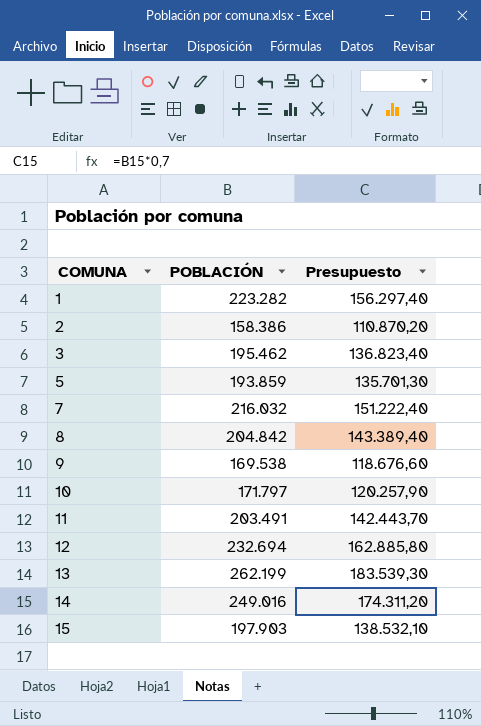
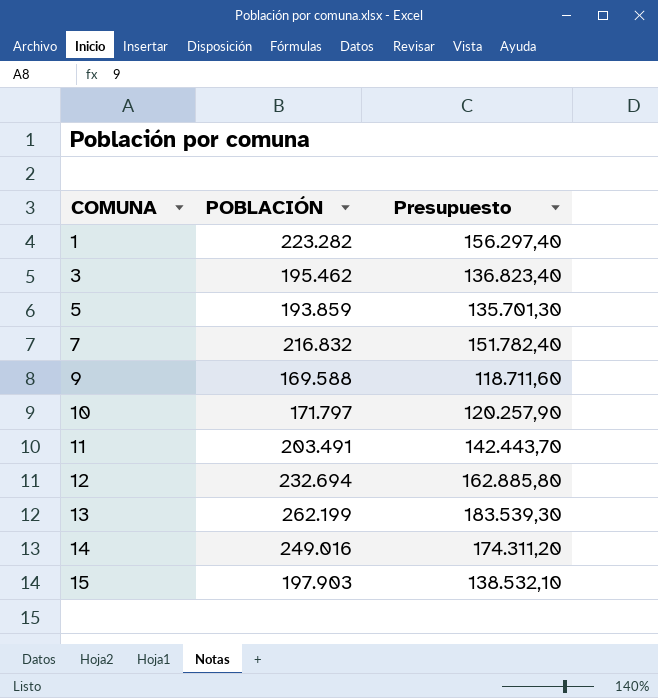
row 2: 158.386 | 110.870,20 -> none
row 8: 204.842 | 143.389,40 -> none
7 | POBLACIÓN: 216.032 -> 216.832
7 | Presupuesto: 151.222,40 -> 151.782,40
9 | POBLACIÓN: 169.538 -> 169.588
9 | Presupuesto: 118.676,60 -> 118.711,60

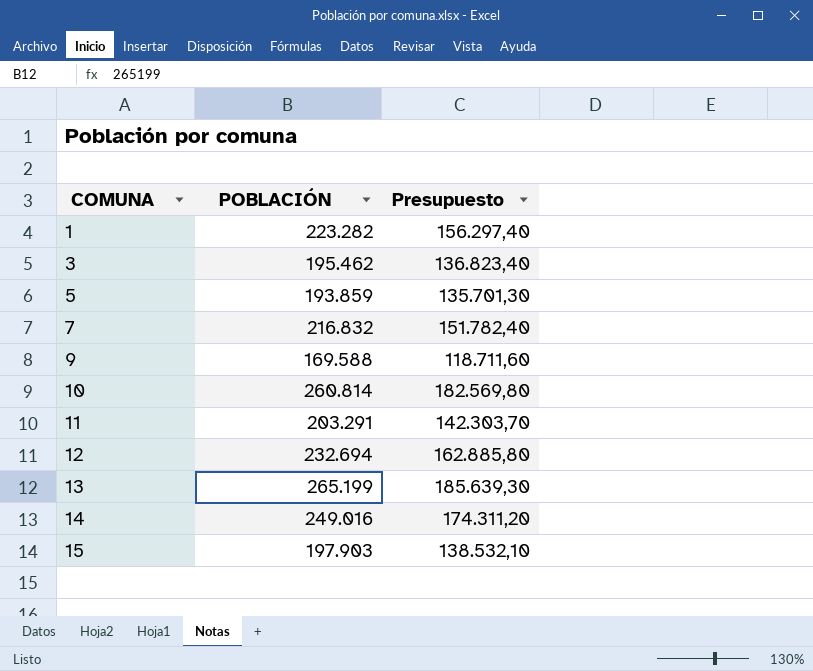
10 | POBLACIÓN: 171.797 -> 260.814
10 | Presupuesto: 120.257,90 -> 182.569,80
11 | POBLACIÓN: 203.491 -> 203.291
11 | Presupuesto: 142.443,70 -> 142.303,70
13 | POBLACIÓN: 262.199 -> 265.199
13 | Presupuesto: 183.539,30 -> 185.639,30

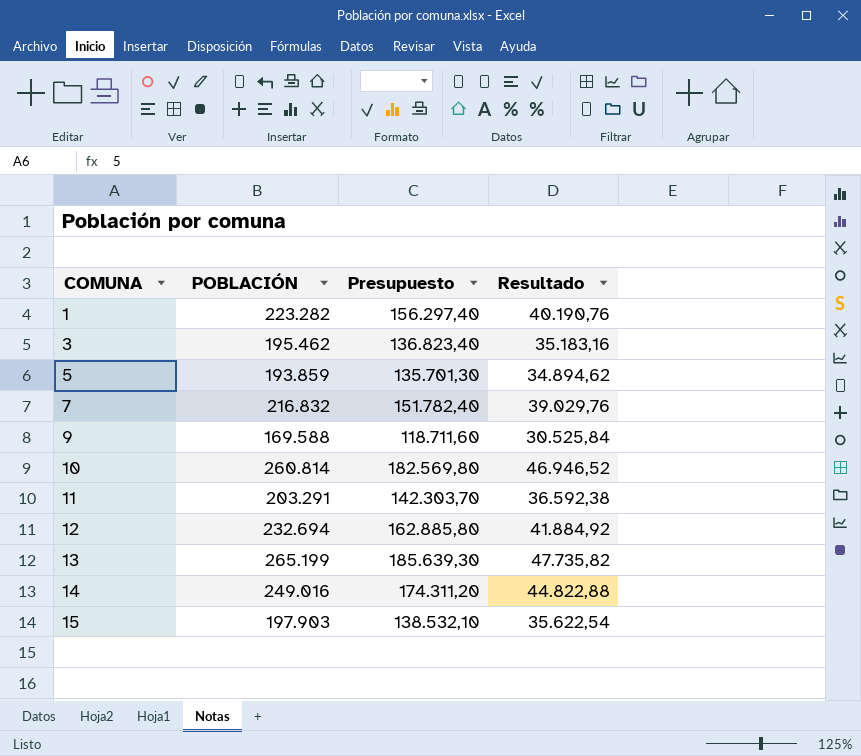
column Resultado | formula: none -> [POBLACIÓN] * 0,18

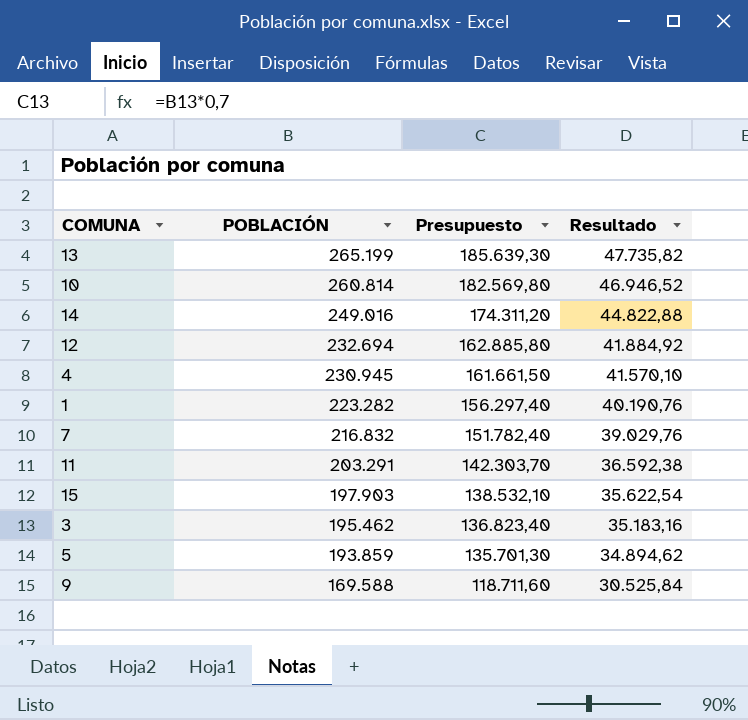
row order: COMUNA ascending -> POBLACIÓN descending
row 4: none -> 230.945 | 161.661,50 | 41.570,10

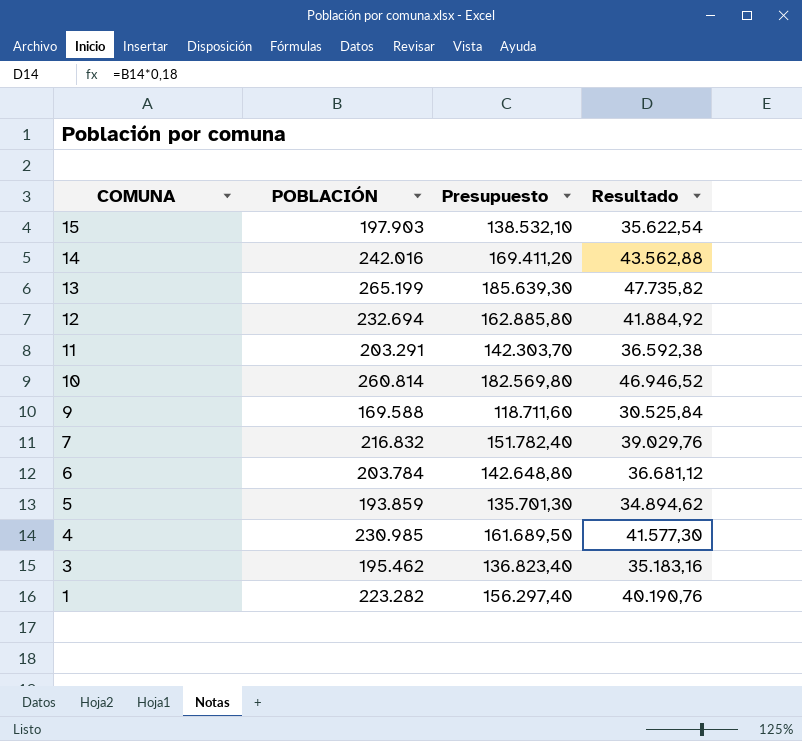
row order: POBLACIÓN descending -> COMUNA descending
14 | POBLACIÓN: 249.016 -> 242.016
14 | Presupuesto: 174.311,20 -> 169.411,20
14 | Resultado: 44.822,88 -> 43.562,88
row 6: none -> 203.784 | 142.648,80 | 36.681,12
4 | POBLACIÓN: 230.945 -> 230.985
4 | Presupuesto: 161.661,50 -> 161.689,50
4 | Resultado: 41.570,10 -> 41.577,30

